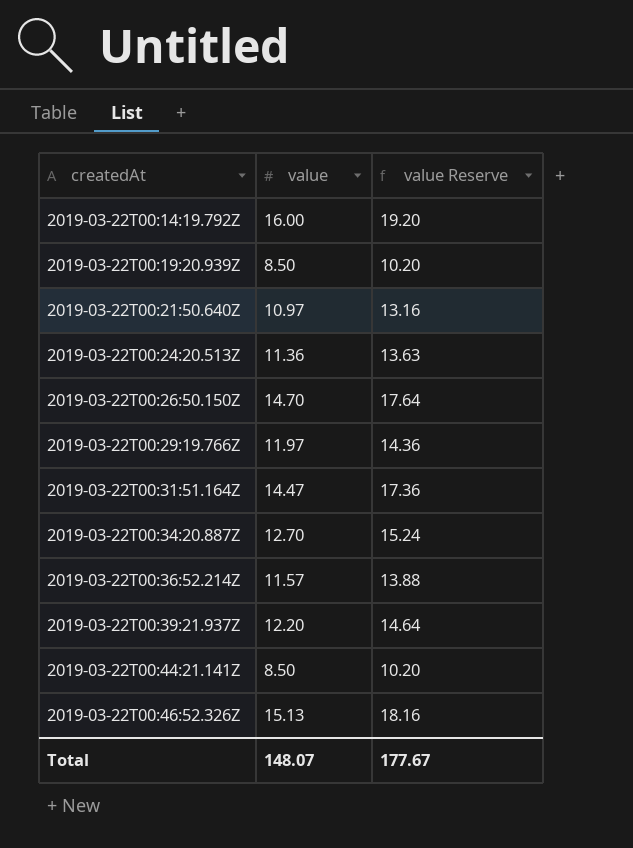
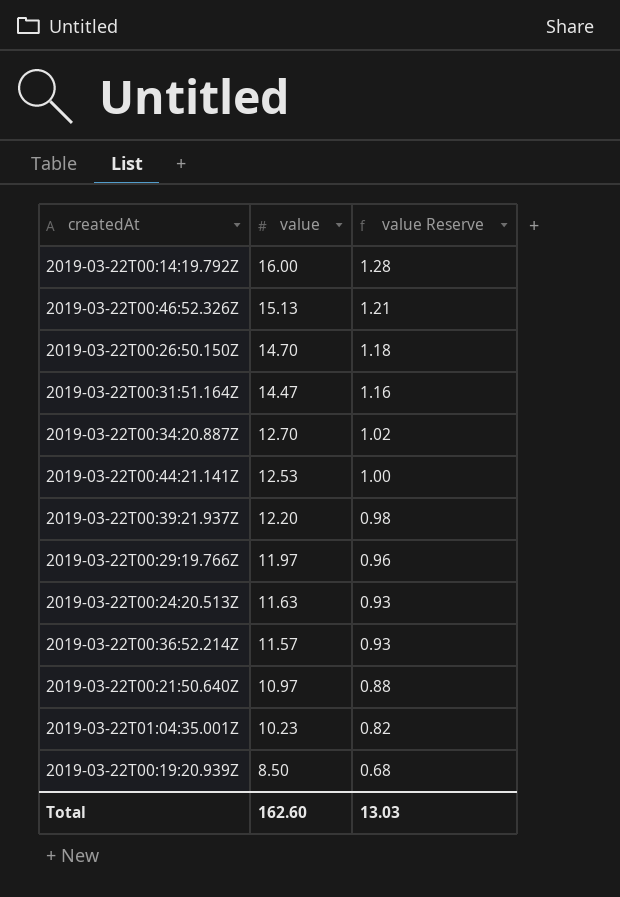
row order: createdAt ascending -> value descending
column value Reserve | formula: [value] * 1.2 -> [value] * 0.08
2019-03-22T00:44:21.141Z | value: 8.50 -> 12.53
2019-03-22T00:24:20.513Z | value: 11.36 -> 11.63
row 2019-03-22T01:04:35.001Z: none -> 10.23 | 0.82
Total | value: 148.07 -> 162.60
Total | value Reserve: 177.67 -> 13.03

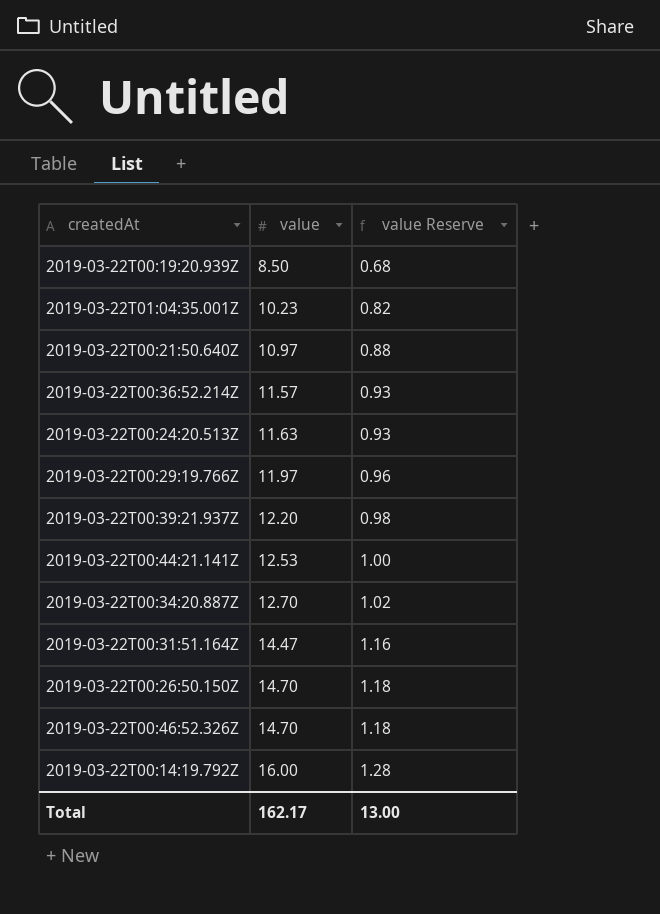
row order: value descending -> value ascending
2019-03-22T00:46:52.326Z | value: 15.13 -> 14.70
2019-03-22T00:46:52.326Z | value Reserve: 1.21 -> 1.18
Total | value: 162.60 -> 162.17
Total | value Reserve: 13.03 -> 13.00

